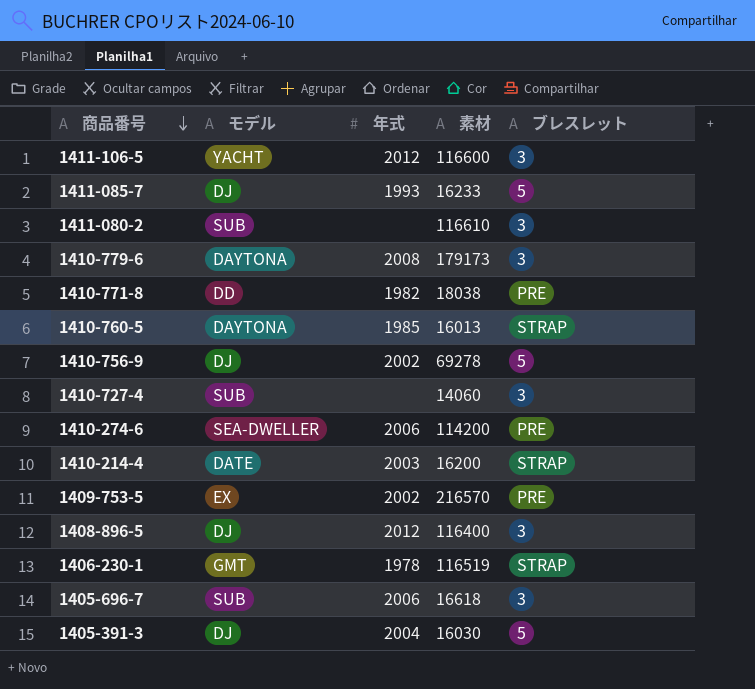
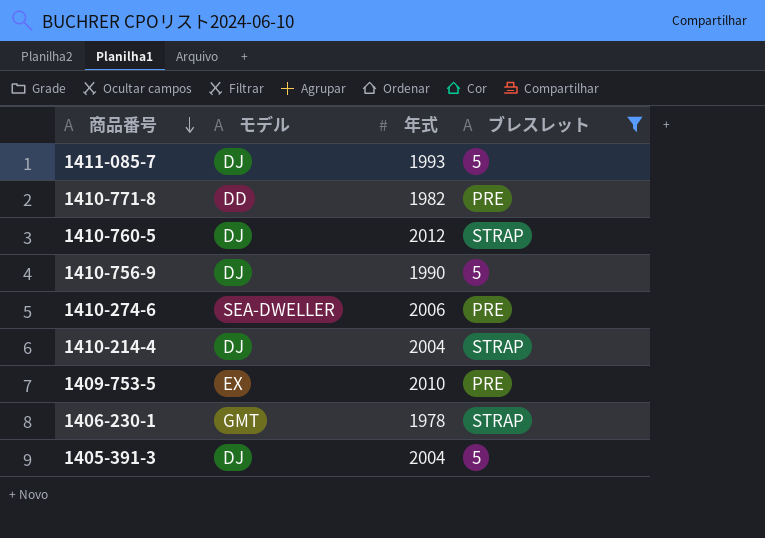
filter: none -> ブレスレット != 3
column 素材 | position: 4 -> none
1410-760-5 | モデル: DAYTONA -> DJ
1410-760-5 | 年式: 1985 -> 2012
1410-756-9 | 年式: 2002 -> 1990
1410-214-4 | モデル: DATE -> DJ
1410-214-4 | 年式: 2003 -> 2004
1409-753-5 | 年式: 2002 -> 2010

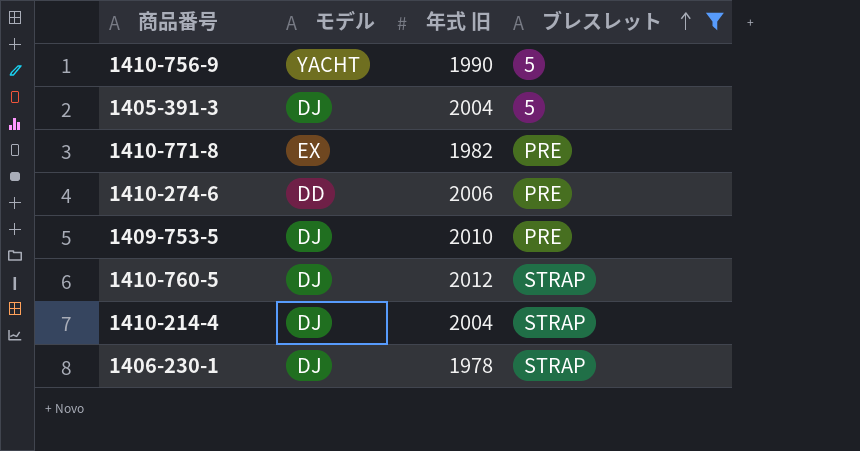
row order: 商品番号 descending -> ブレスレット ascending
column name: 年式 -> 年式 旧
row 1411-085-7: DJ | 1993 | 5 -> none
1410-756-9 | モデル: DJ -> YACHT
1410-771-8 | モデル: DD -> EX
1410-274-6 | モデル: SEA-DWELLER -> DD
1409-753-5 | モデル: EX -> DJ
1406-230-1 | モデル: GMT -> DJ

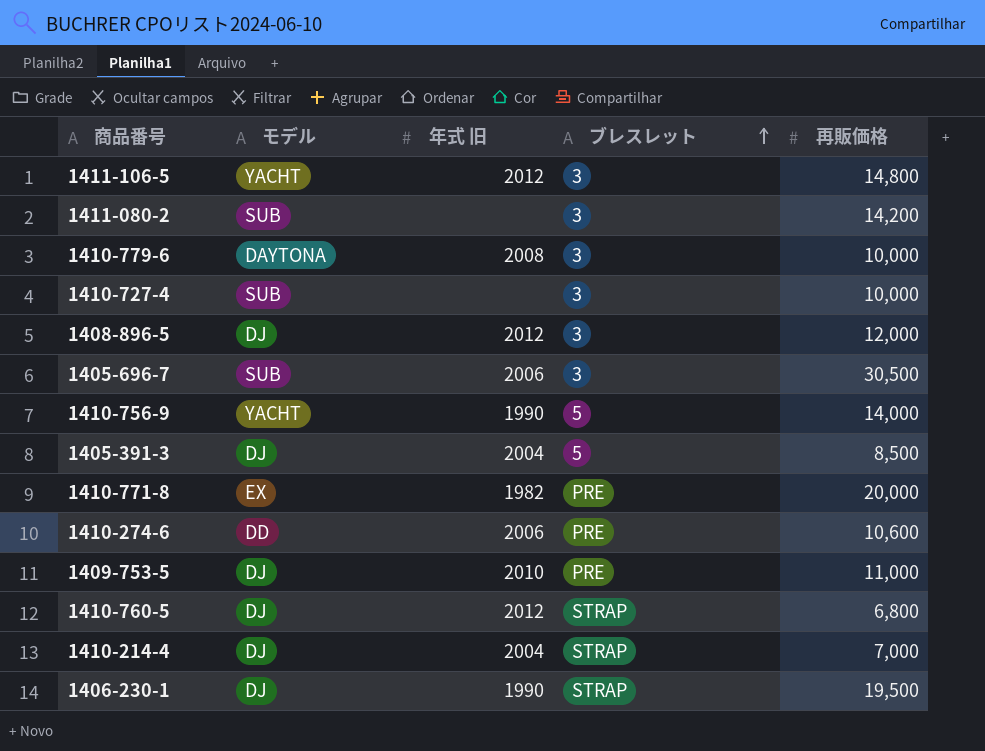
filter: ブレスレット != 3 -> none
column 再販価格 | position: none -> 5
1406-230-1 | 年式 旧: 1978 -> 1990

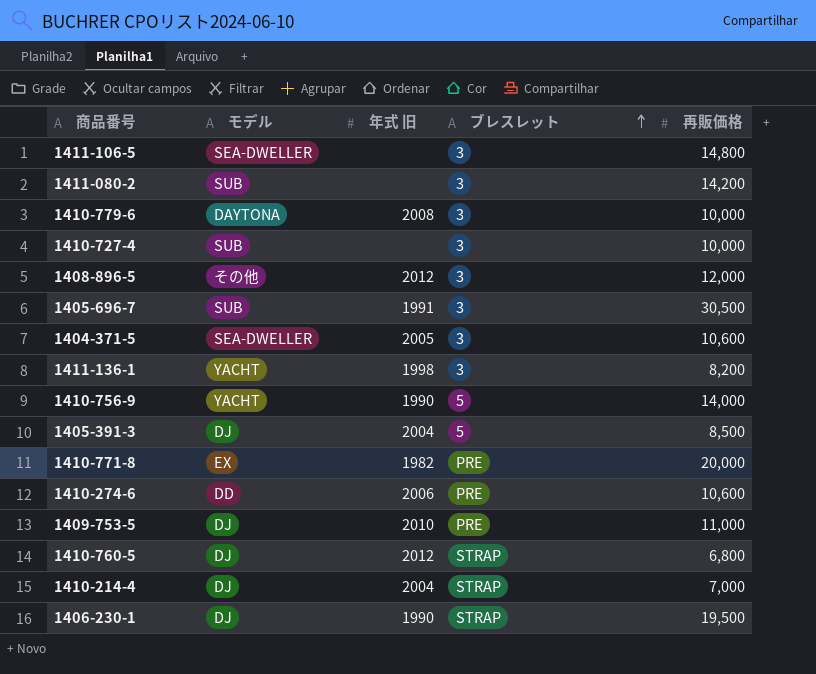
1411-106-5 | モデル: YACHT -> SEA-DWELLER
1411-106-5 | 年式 旧: 2012 -> none
1408-896-5 | モデル: DJ -> その他
1405-696-7 | 年式 旧: 2006 -> 1991
row 1404-371-5: none -> SEA-DWELLER | 2005 | 3 | 10,600
row 1411-136-1: none -> YACHT | 1998 | 3 | 8,200

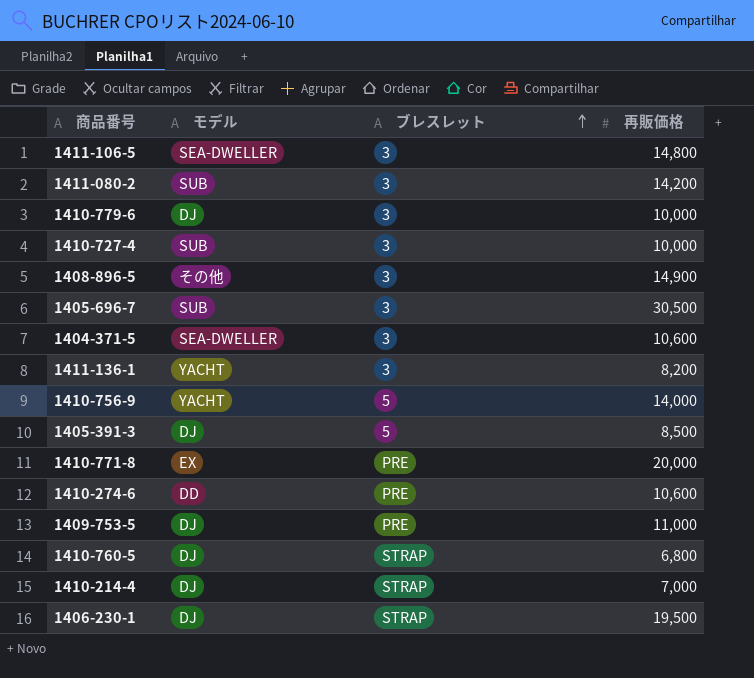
column 年式 旧 | position: 3 -> none
1410-779-6 | モデル: DAYTONA -> DJ
1408-896-5 | 再販価格: 12,000 -> 14,900

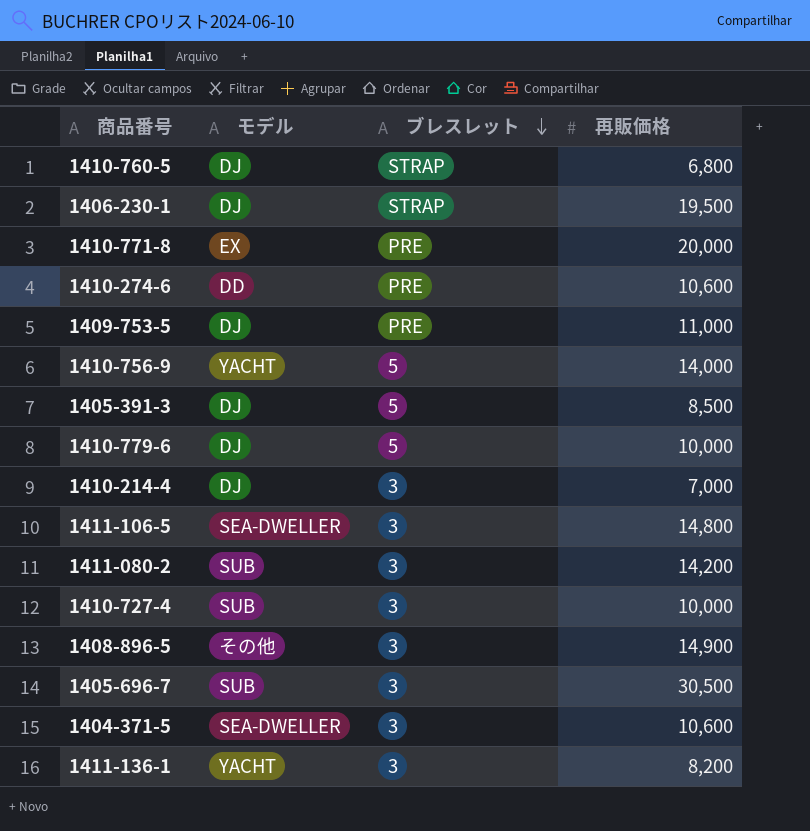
row order: ブレスレット ascending -> ブレスレット descending
1410-779-6 | ブレスレット: 3 -> 5
1410-214-4 | ブレスレット: STRAP -> 3

